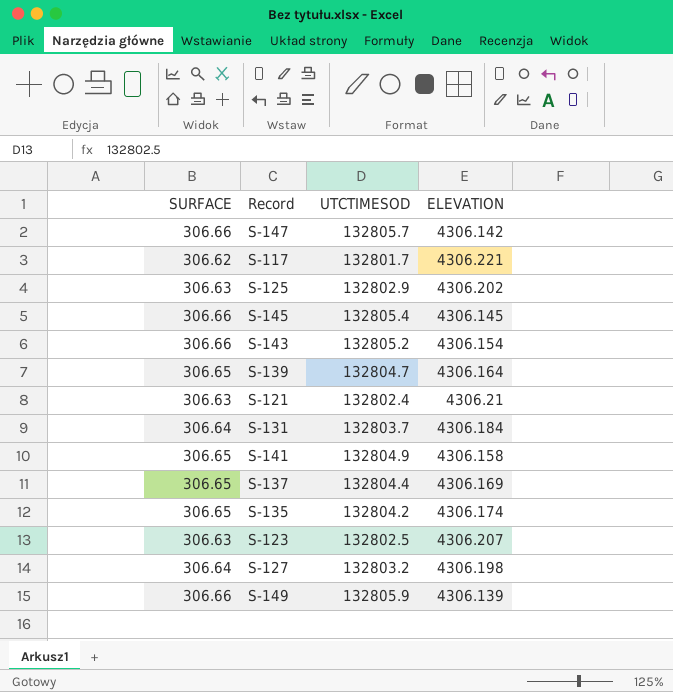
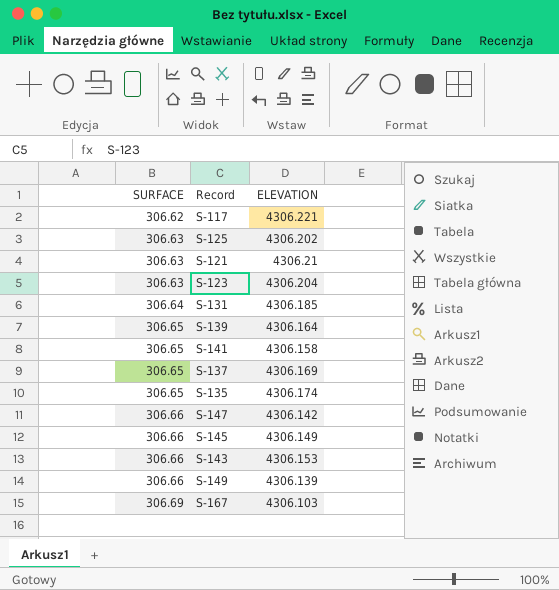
row order: none -> SURFACE ascending
column UTCTIMESOD | position: 3 -> none
row S-127: 306.64 | 132803.2 | 4306.198 -> none
S-123 | ELEVATION: 4306.207 -> 4306.204
S-131 | ELEVATION: 4306.184 -> 4306.185
S-145 | ELEVATION: 4306.145 -> 4306.149
S-143 | ELEVATION: 4306.154 -> 4306.153
row S-167: none -> 306.69 | 4306.103

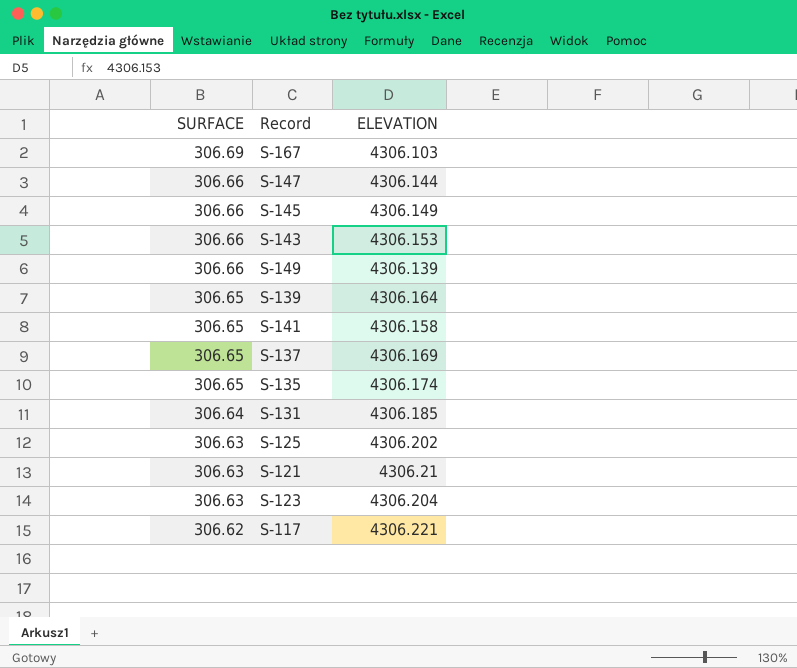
row order: SURFACE ascending -> SURFACE descending
S-147 | ELEVATION: 4306.142 -> 4306.144

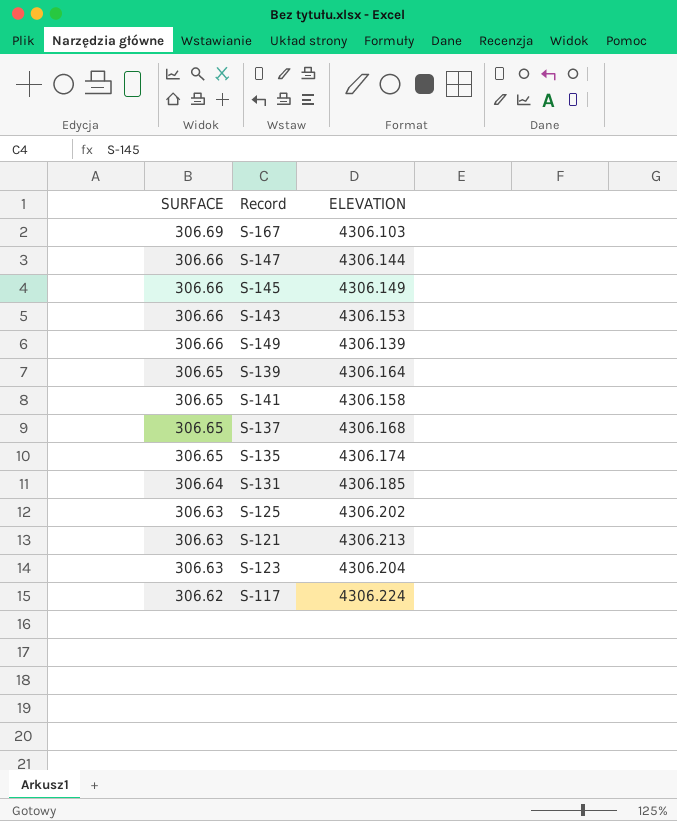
S-137 | ELEVATION: 4306.169 -> 4306.168
S-121 | ELEVATION: 4306.21 -> 4306.213
S-117 | ELEVATION: 4306.221 -> 4306.224

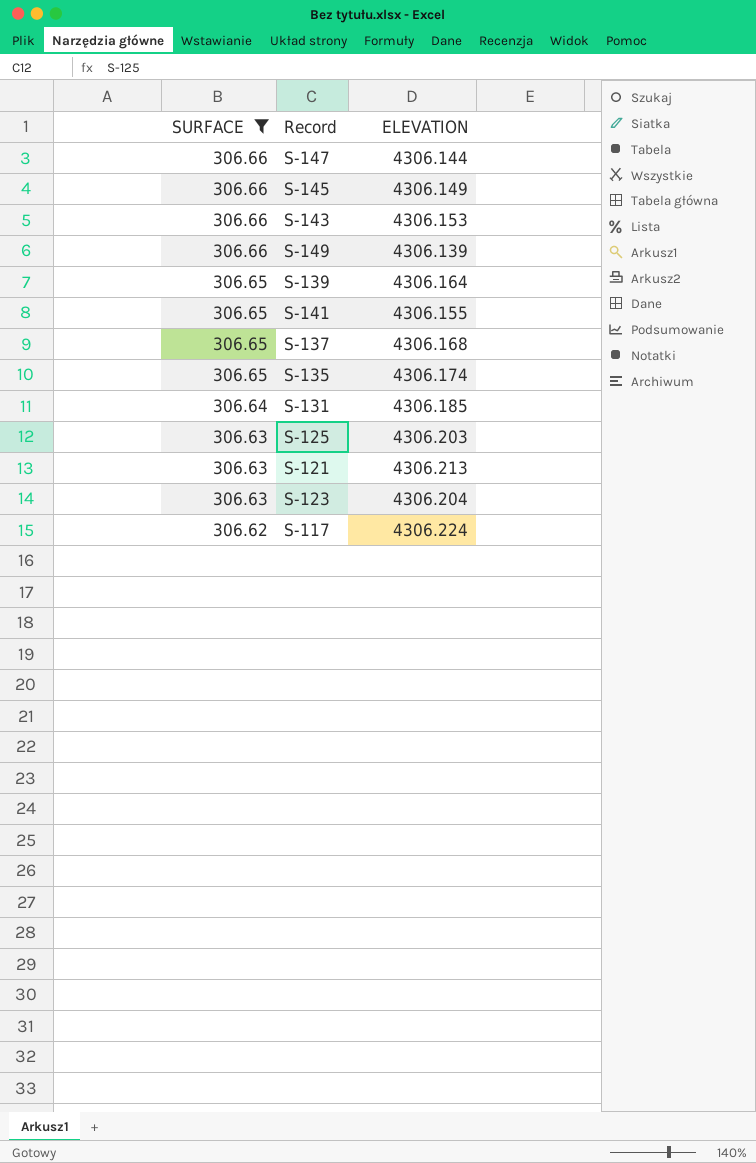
filter: none -> SURFACE != 306.69
S-141 | ELEVATION: 4306.158 -> 4306.155
S-125 | ELEVATION: 4306.202 -> 4306.203

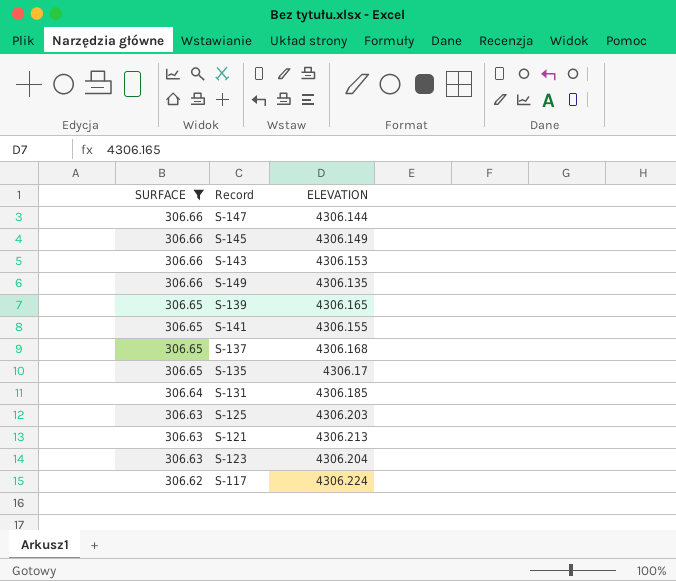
S-149 | ELEVATION: 4306.139 -> 4306.135
S-139 | ELEVATION: 4306.164 -> 4306.165
S-135 | ELEVATION: 4306.174 -> 4306.17

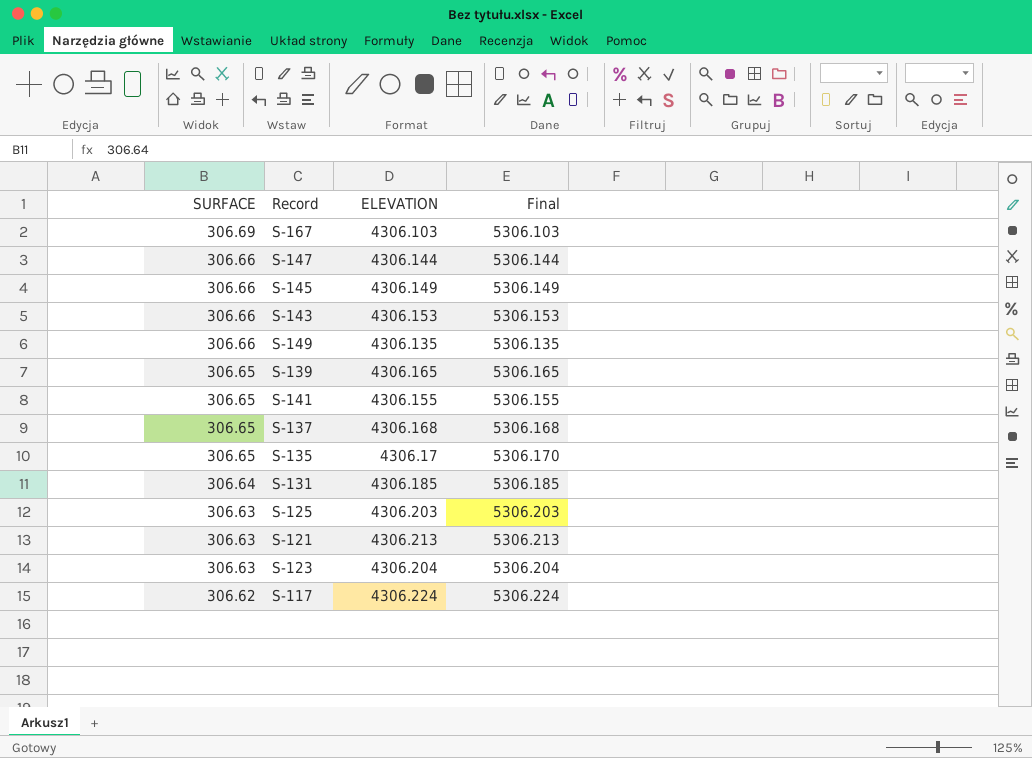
filter: SURFACE != 306.69 -> none
column Final | formula: none -> [ELEVATION] + 1000

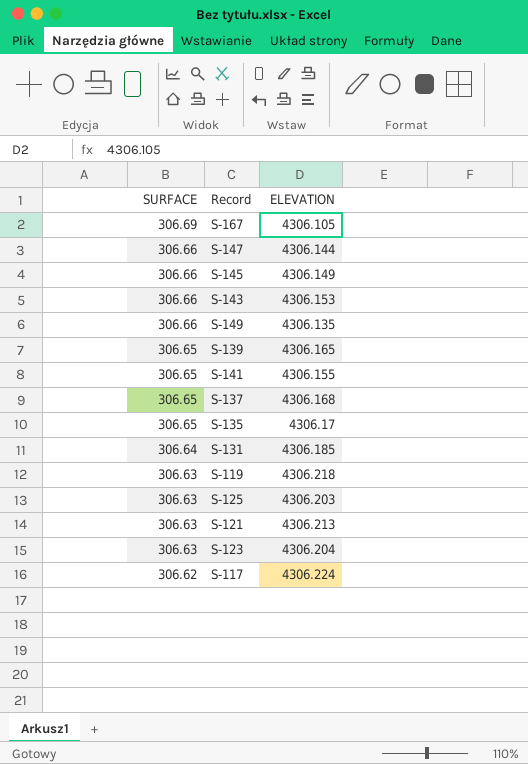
column Final | formula: [ELEVATION] + 1000 -> none
S-167 | ELEVATION: 4306.103 -> 4306.105
row S-119: none -> 306.63 | 4306.218

